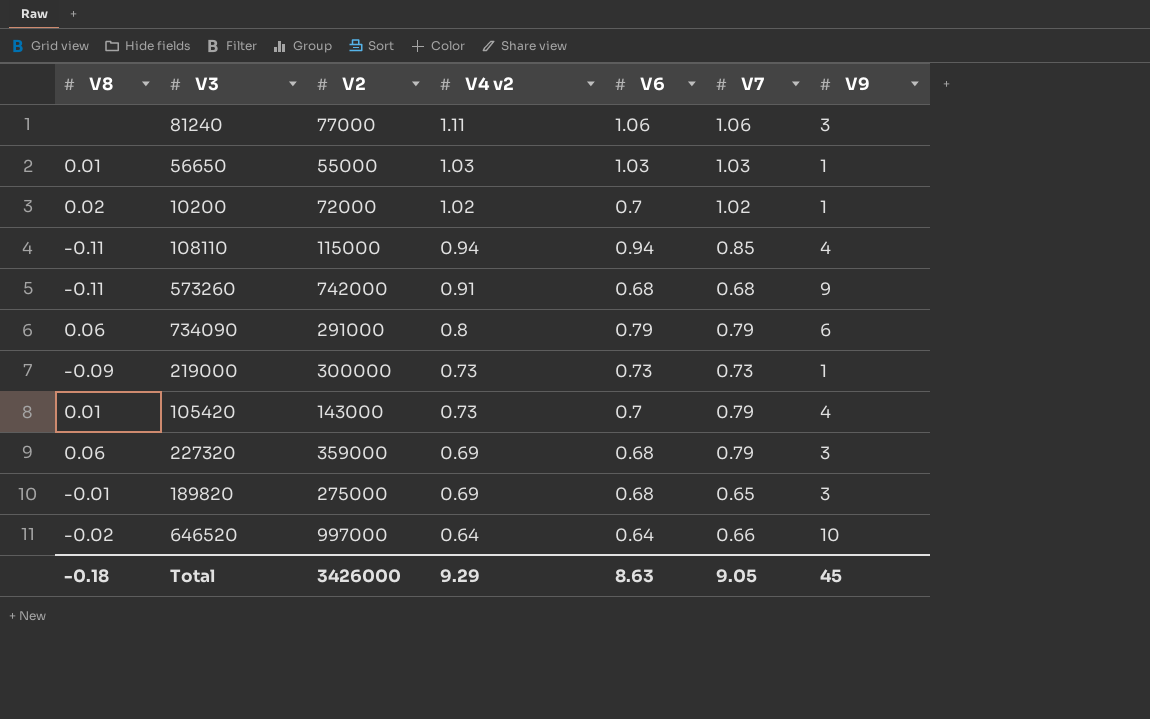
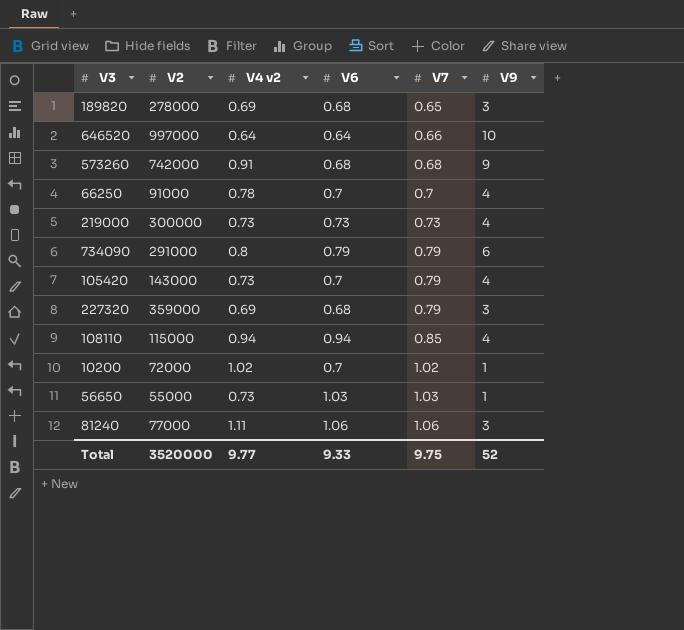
row order: V4 v2 descending -> V7 ascending
column V8 | position: 1 -> none
189820 | V2: 275000 -> 278000
row 66250: none -> 91000 | 0.78 | 0.7 | 0.7 | 4
219000 | V9: 1 -> 4
56650 | V4 v2: 1.03 -> 0.73
Total | V2: 3426000 -> 3520000
Total | V4 v2: 9.29 -> 9.77
Total | V6: 8.63 -> 9.33
Total | V7: 9.05 -> 9.75
Total | V9: 45 -> 52

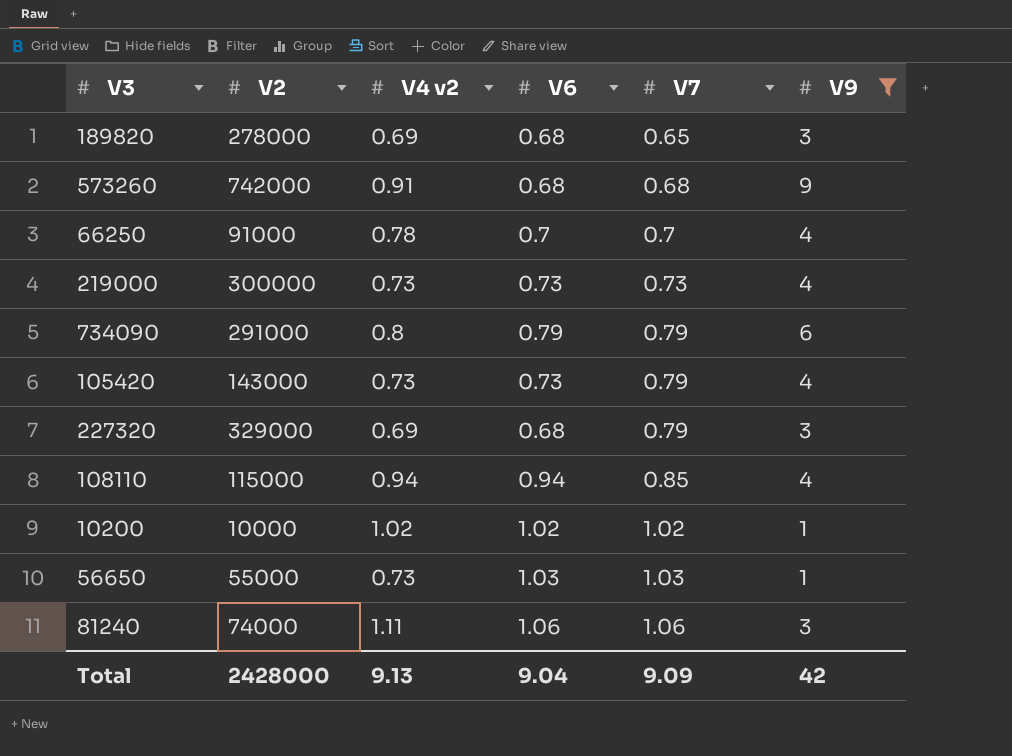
filter: none -> V9 != 10
105420 | V6: 0.7 -> 0.73
227320 | V2: 359000 -> 329000
10200 | V2: 72000 -> 10000
10200 | V6: 0.7 -> 1.02
81240 | V2: 77000 -> 74000
Total | V2: 3520000 -> 2428000
Total | V4 v2: 9.77 -> 9.13
Total | V6: 9.33 -> 9.04
Total | V7: 9.75 -> 9.09
Total | V9: 52 -> 42

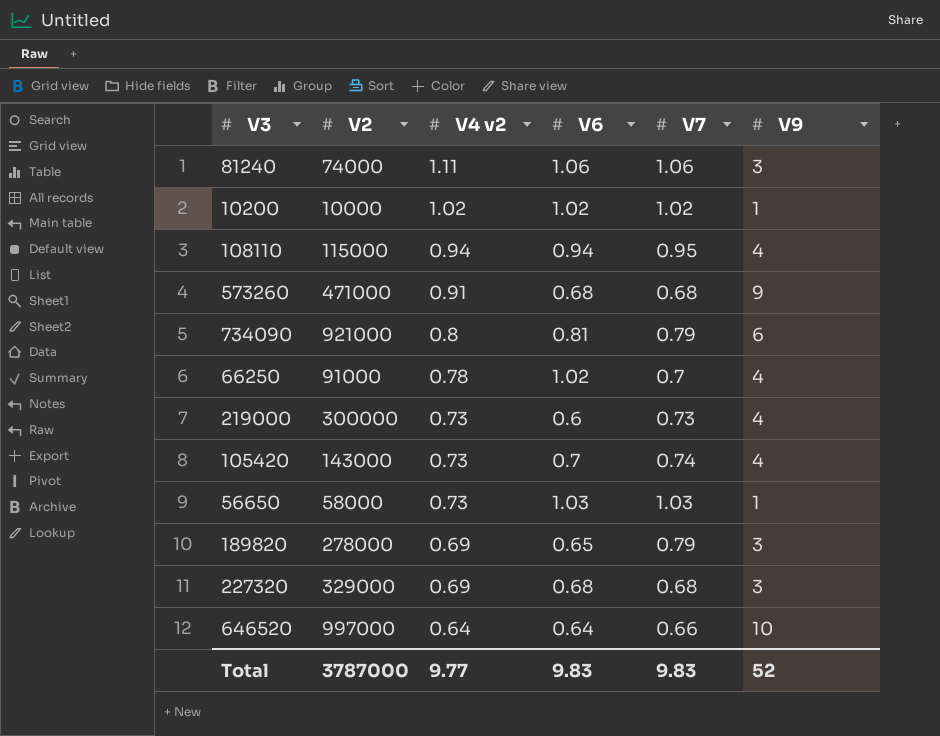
filter: V9 != 10 -> none
row order: V7 ascending -> V4 v2 descending
108110 | V7: 0.85 -> 0.95
573260 | V2: 742000 -> 471000
734090 | V2: 291000 -> 921000
734090 | V6: 0.79 -> 0.81
66250 | V6: 0.7 -> 1.02
219000 | V6: 0.73 -> 0.6
105420 | V6: 0.73 -> 0.7
105420 | V7: 0.79 -> 0.74
56650 | V2: 55000 -> 58000
189820 | V6: 0.68 -> 0.65
189820 | V7: 0.65 -> 0.79
227320 | V7: 0.79 -> 0.68
Total | V2: 2428000 -> 3787000
Total | V4 v2: 9.13 -> 9.77
Total | V6: 9.04 -> 9.83
Total | V7: 9.09 -> 9.83
Total | V9: 42 -> 52

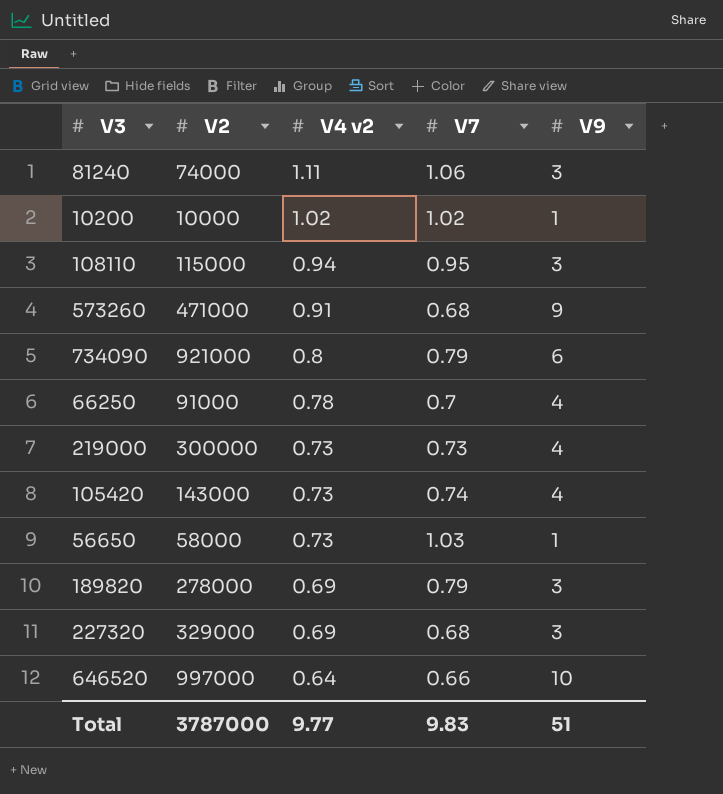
column V6 | position: 4 -> none
108110 | V9: 4 -> 3
Total | V9: 52 -> 51

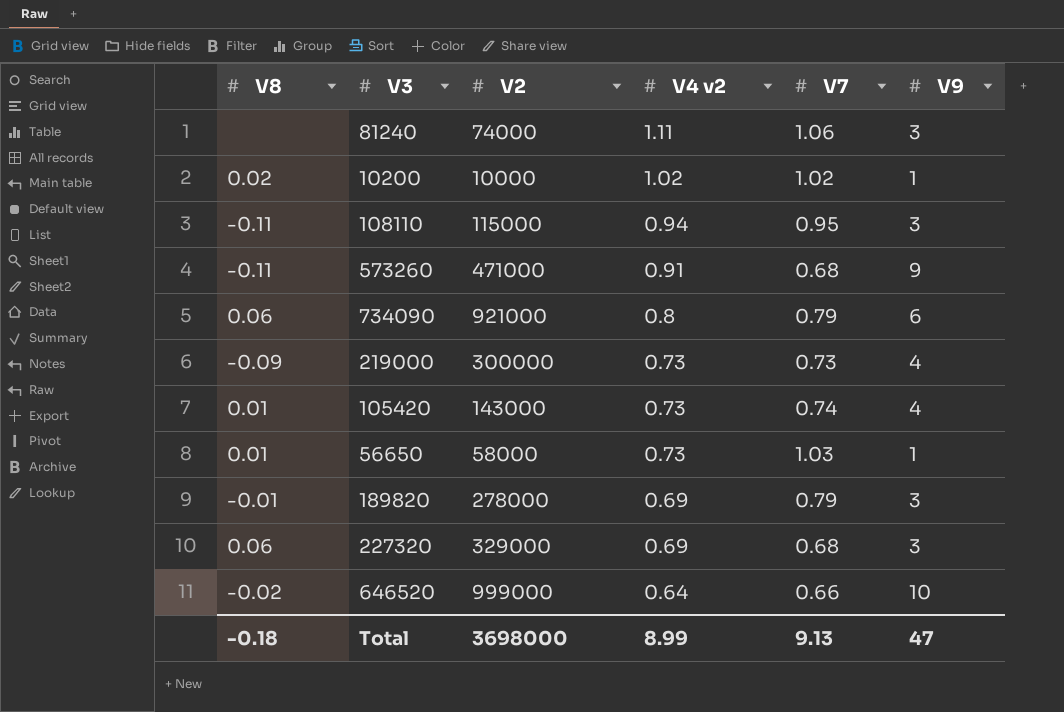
column V8 | position: none -> 1
row 66250: 91000 | 0.78 | 0.7 | 4 -> none
646520 | V2: 997000 -> 999000
Total | V2: 3787000 -> 3698000
Total | V4 v2: 9.77 -> 8.99
Total | V7: 9.83 -> 9.13
Total | V9: 51 -> 47

